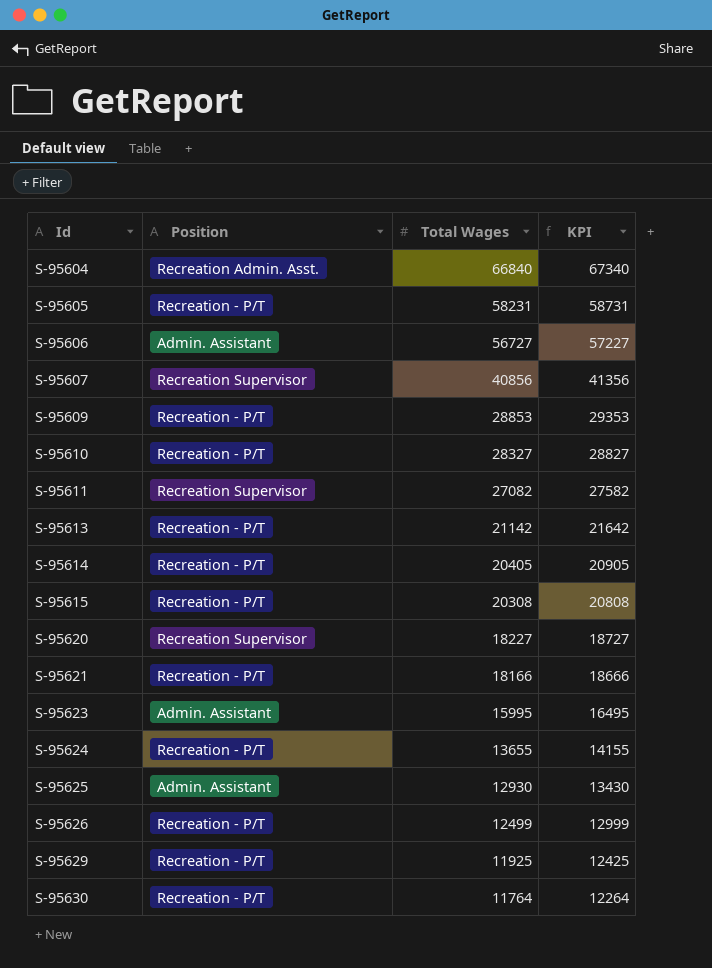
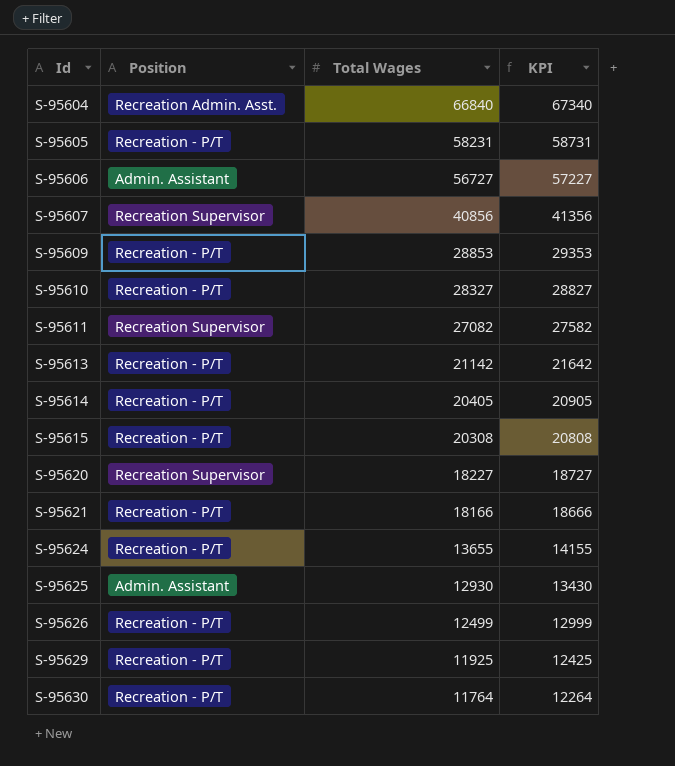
row S-95623: Admin. Assistant | 15995 | 16495 -> none

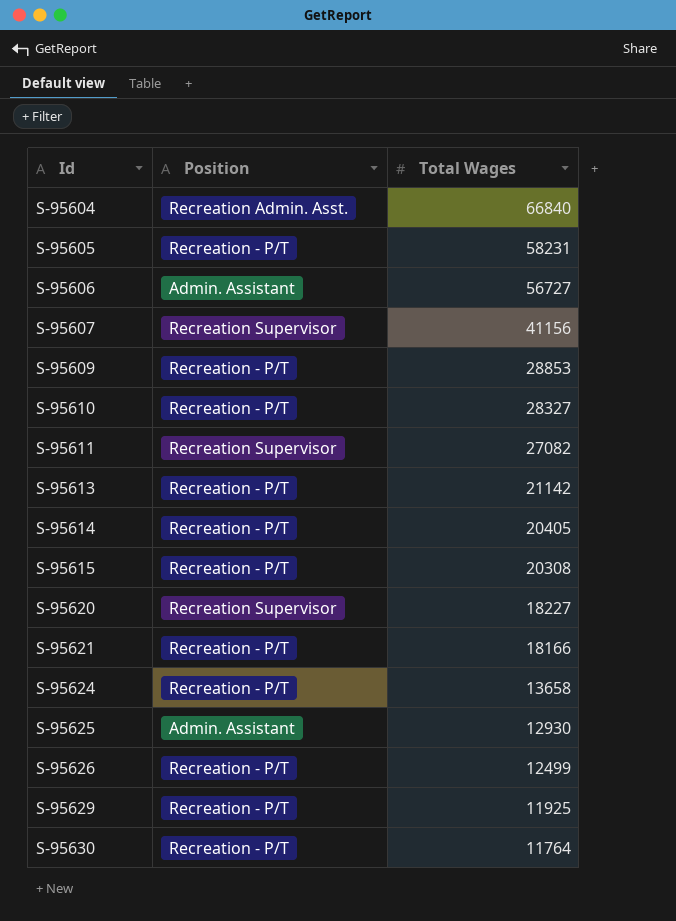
column KPI | formula: [Total Wages] + 500 -> none
S-95607 | Total Wages: 40856 -> 41156
S-95624 | Total Wages: 13655 -> 13658

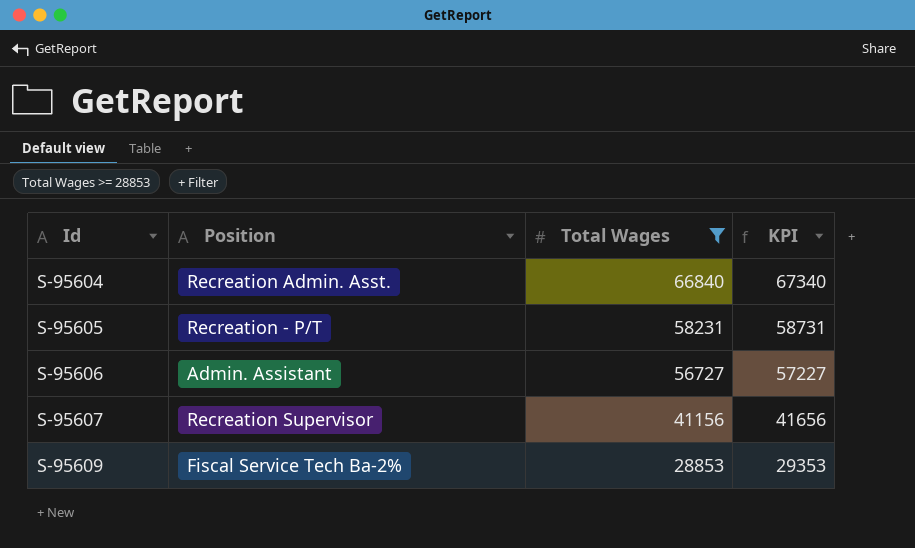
filter: none -> Total Wages >= 28853
column KPI | formula: none -> [Total Wages] + 500
S-95609 | Position: Recreation - P/T -> Fiscal Service Tech Ba-2%

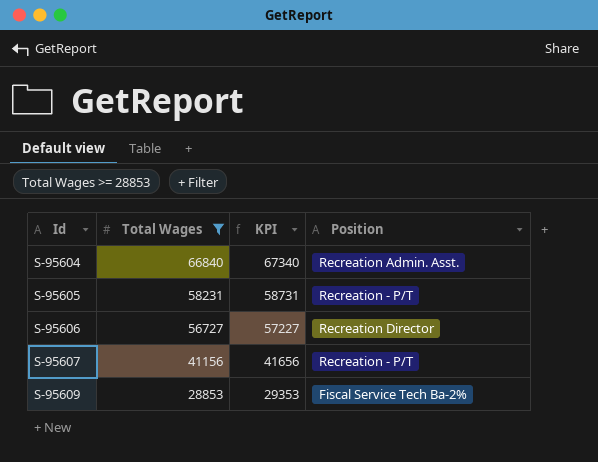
column Position | position: 2 -> 4
S-95606 | Position: Admin. Assistant -> Recreation Director
S-95607 | Position: Recreation Supervisor -> Recreation - P/T

